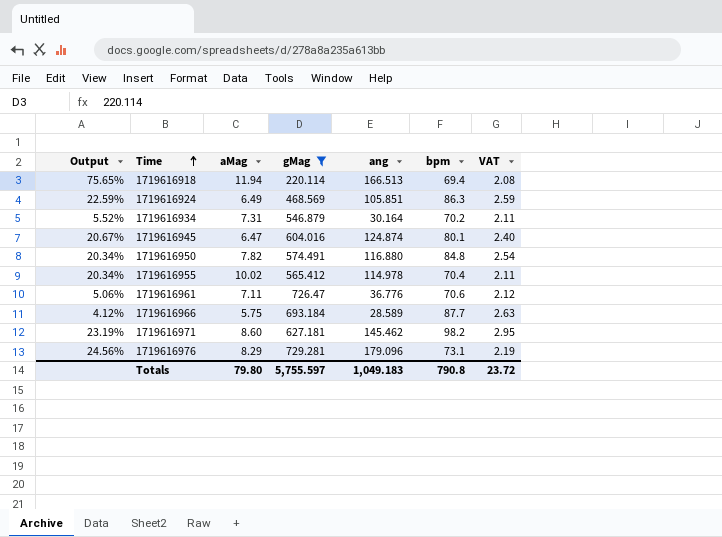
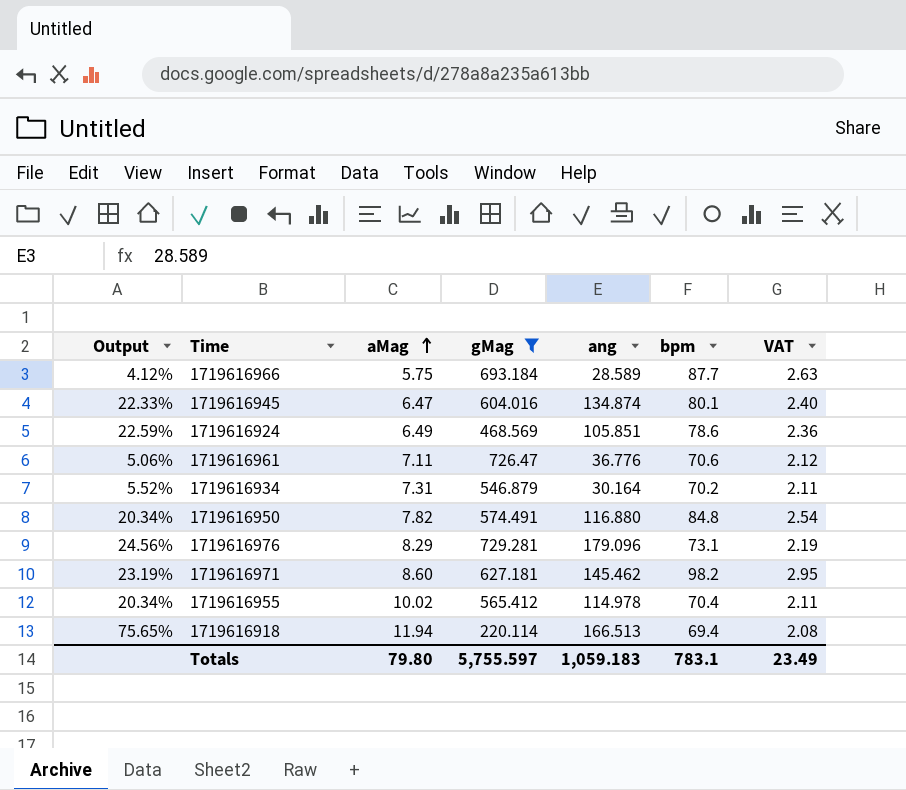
row order: Time ascending -> aMag ascending
1719616945 | Output: 20.67% -> 22.33%
1719616945 | ang: 124.874 -> 134.874
1719616924 | bpm: 86.3 -> 78.6
1719616924 | VAT: 2.59 -> 2.36
Totals | ang: 1,049.183 -> 1,059.183
Totals | bpm: 790.8 -> 783.1
Totals | VAT: 23.72 -> 23.49

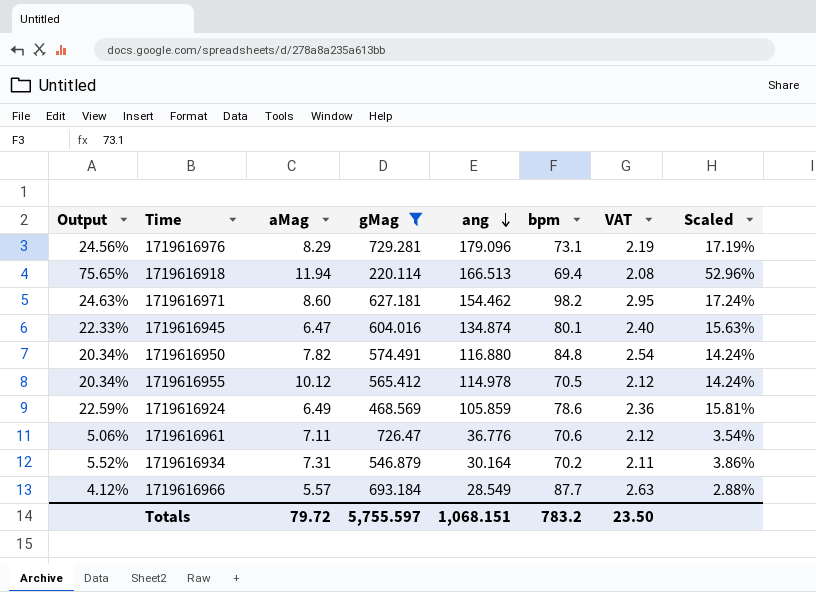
row order: aMag ascending -> ang descending
column Scaled | formula: none -> [Output] * 0.7
1719616971 | Output: 23.19% -> 24.63%
1719616971 | ang: 145.462 -> 154.462
1719616955 | aMag: 10.02 -> 10.12
1719616955 | bpm: 70.4 -> 70.5
1719616955 | VAT: 2.11 -> 2.12
1719616924 | ang: 105.851 -> 105.859
1719616966 | aMag: 5.75 -> 5.57
1719616966 | ang: 28.589 -> 28.549
Totals | aMag: 79.80 -> 79.72
Totals | ang: 1,059.183 -> 1,068.151
Totals | bpm: 783.1 -> 783.2
Totals | VAT: 23.49 -> 23.50

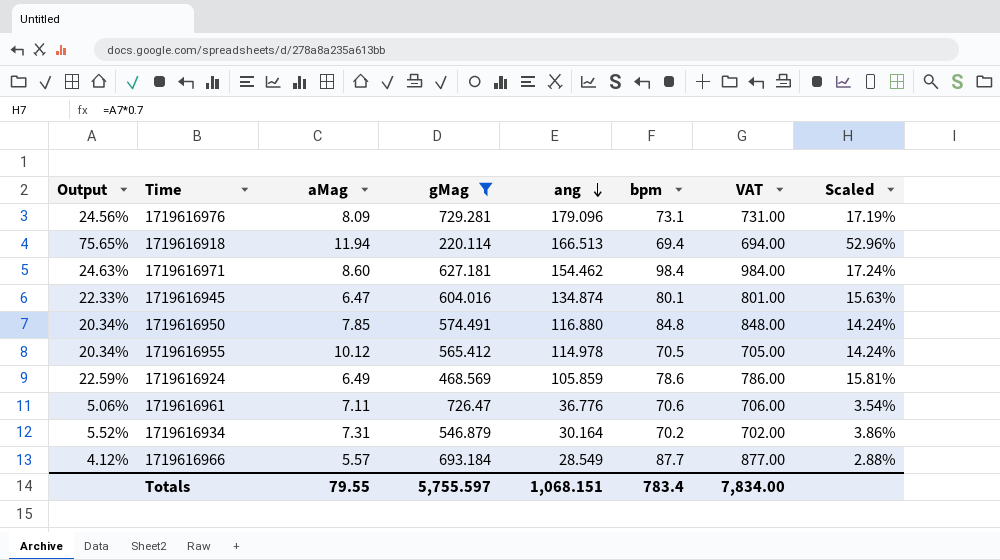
column VAT | formula: [bpm] * 0.03 -> [bpm] * 10
1719616976 | aMag: 8.29 -> 8.09
1719616971 | bpm: 98.2 -> 98.4
1719616950 | aMag: 7.82 -> 7.85
Totals | aMag: 79.72 -> 79.55
Totals | bpm: 783.2 -> 783.4
Totals | VAT: 23.50 -> 7,834.00

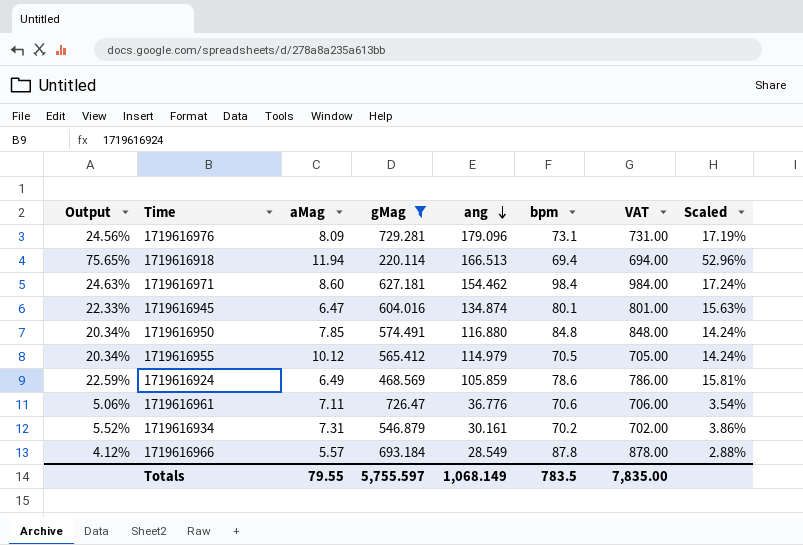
1719616955 | ang: 114.978 -> 114.979
1719616934 | ang: 30.164 -> 30.161
1719616966 | bpm: 87.7 -> 87.8
1719616966 | VAT: 877.00 -> 878.00
Totals | ang: 1,068.151 -> 1,068.149
Totals | bpm: 783.4 -> 783.5
Totals | VAT: 7,834.00 -> 7,835.00

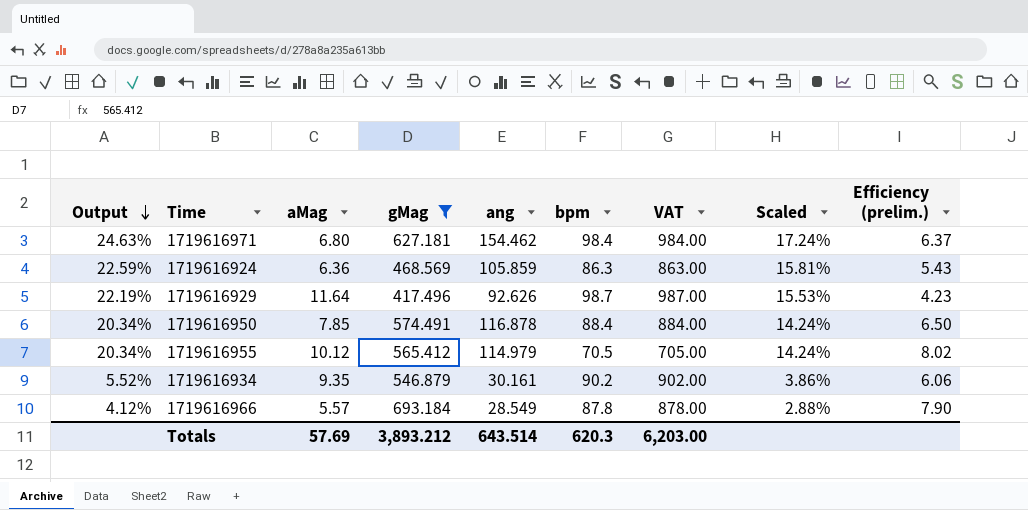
row order: ang descending -> Output descending
column Efficiency (prelim.) | formula: none -> [gMag] / [bpm]
row 1719616976: 24.56% | 8.09 | 729.281 | 179.096 | 73.1 | 731.00 | 17.19% -> none
row 1719616918: 75.65% | 11.94 | 220.114 | 166.513 | 69.4 | 694.00 | 52.96% -> none
row 1719616945: 22.33% | 6.47 | 604.016 | 134.874 | 80.1 | 801.00 | 15.63% -> none
row 1719616961: 5.06% | 7.11 | 726.47 | 36.776 | 70.6 | 706.00 | 3.54% -> none
1719616971 | aMag: 8.60 -> 6.80
1719616924 | aMag: 6.49 -> 6.36
1719616924 | bpm: 78.6 -> 86.3
1719616924 | VAT: 786.00 -> 863.00
row 1719616929: none -> 22.19% | 11.64 | 417.496 | 92.626 | 98.7 | 987.00 | 15.53% | 4.23
1719616950 | ang: 116.880 -> 116.878
1719616950 | bpm: 84.8 -> 88.4
1719616950 | VAT: 848.00 -> 884.00
1719616934 | aMag: 7.31 -> 9.35
1719616934 | bpm: 70.2 -> 90.2
1719616934 | VAT: 702.00 -> 902.00
Totals | aMag: 79.55 -> 57.69
Totals | gMag: 5,755.597 -> 3,893.212
Totals | ang: 1,068.149 -> 643.514
Totals | bpm: 783.5 -> 620.3
Totals | VAT: 7,835.00 -> 6,203.00

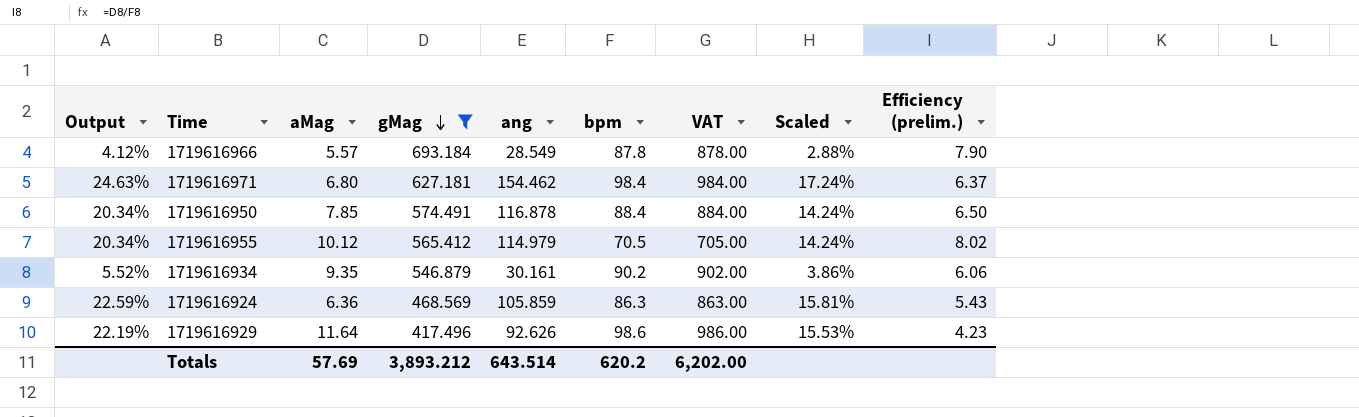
row order: Output descending -> gMag descending
1719616929 | bpm: 98.7 -> 98.6
1719616929 | VAT: 987.00 -> 986.00
Totals | bpm: 620.3 -> 620.2
Totals | VAT: 6,203.00 -> 6,202.00

